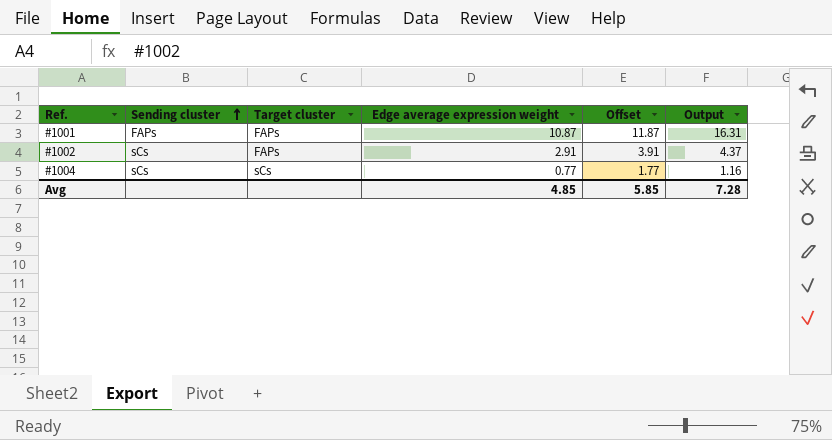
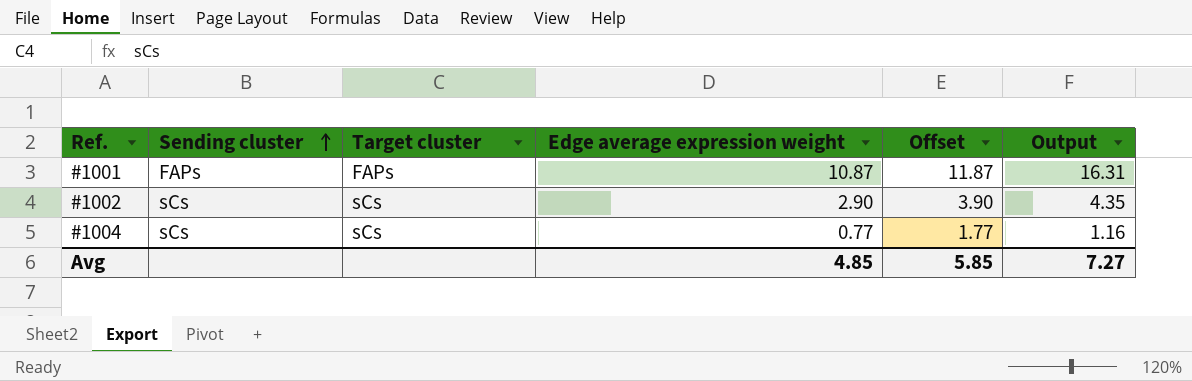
#1002 | Target cluster: FAPs -> sCs
#1002 | Edge average expression weight: 2.91 -> 2.90
#1002 | Offset: 3.91 -> 3.90
#1002 | Output: 4.37 -> 4.35
Avg | Output: 7.28 -> 7.27

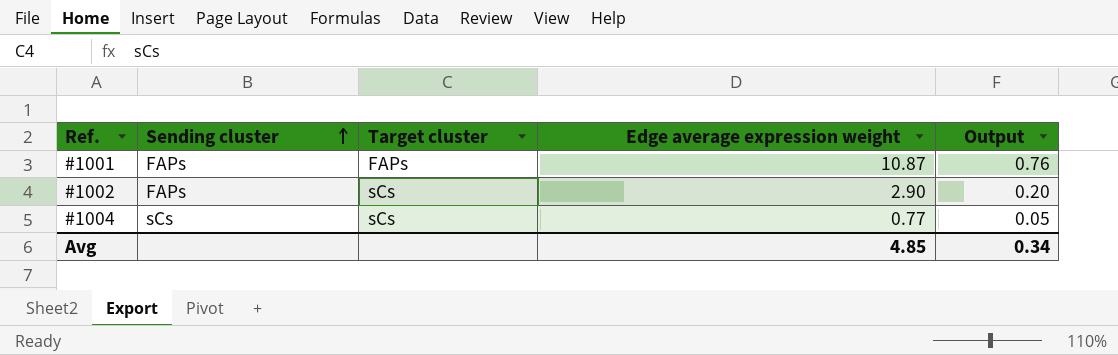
column Offset | formula: [Edge average expression weight] + 1 -> none
column Output | formula: [Edge average expression weight] * 1.5 -> [Edge average expression weight] * 0.07
#1002 | Sending cluster: sCs -> FAPs
Avg | Output: 7.27 -> 0.34

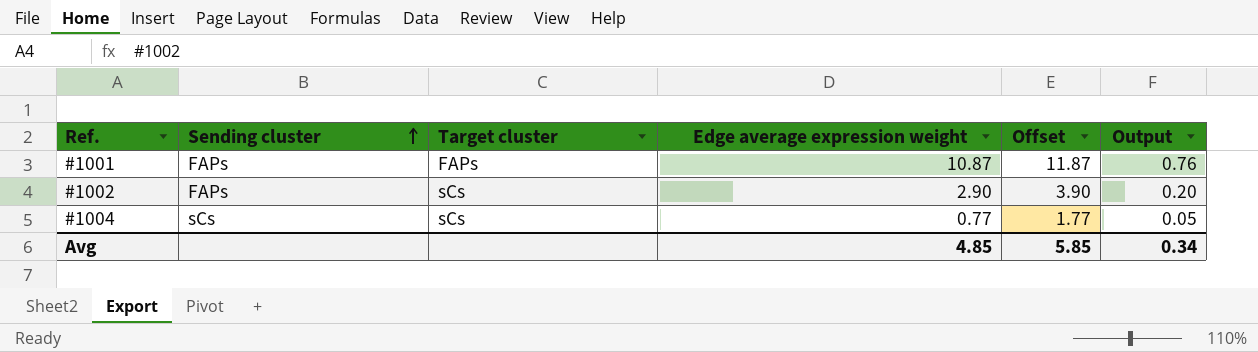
column Offset | formula: none -> [Edge average expression weight] + 1

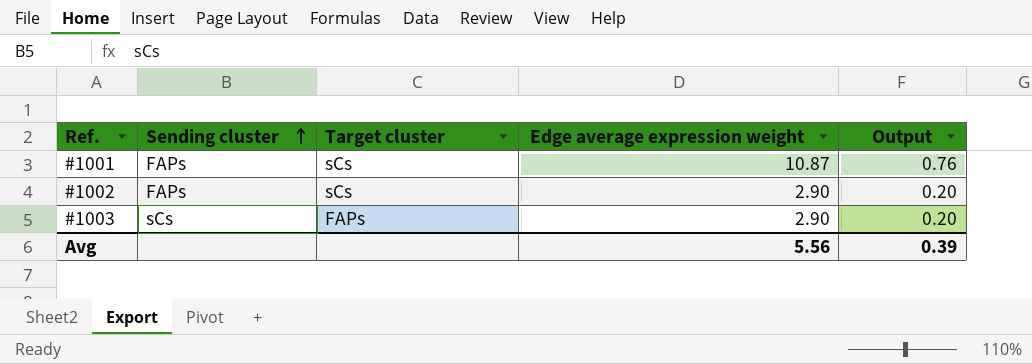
column Offset | formula: [Edge average expression weight] + 1 -> none
row #1004: sCs | sCs | 0.77 | 1.77 | 0.05 -> none
#1001 | Target cluster: FAPs -> sCs
row #1003: none -> sCs | FAPs | 2.90 | 0.20
Avg | Edge average expression weight: 4.85 -> 5.56
Avg | Output: 0.34 -> 0.39

